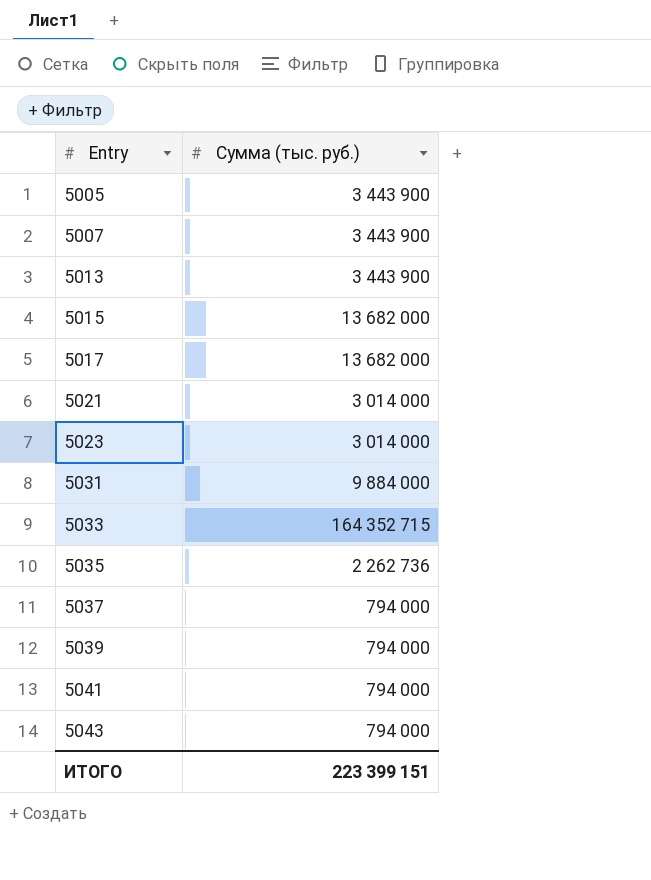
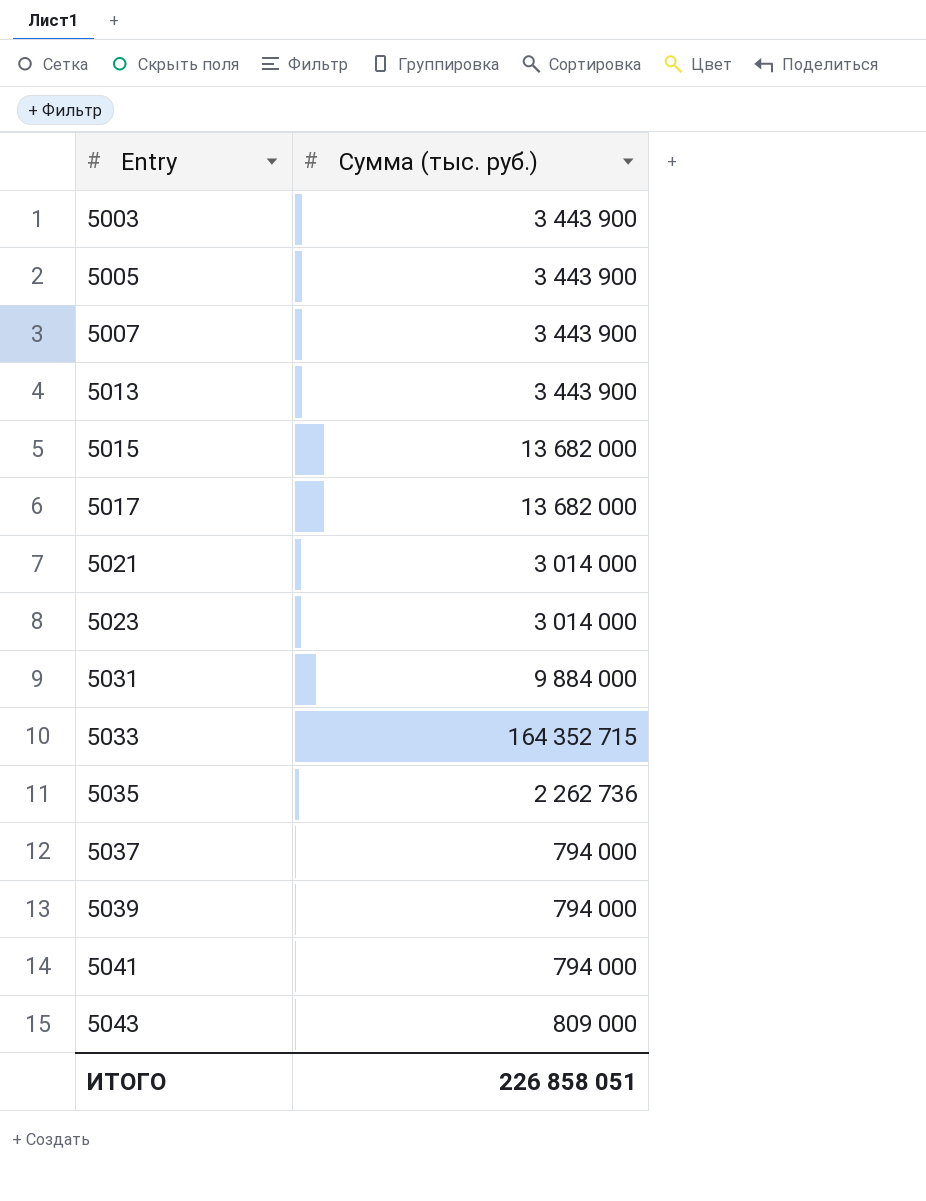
row 5003: none -> 3 443 900
5043 | Сумма (тыс. руб.): 794 000 -> 809 000
ИТОГО | Сумма (тыс. руб.): 223 399 151 -> 226 858 051

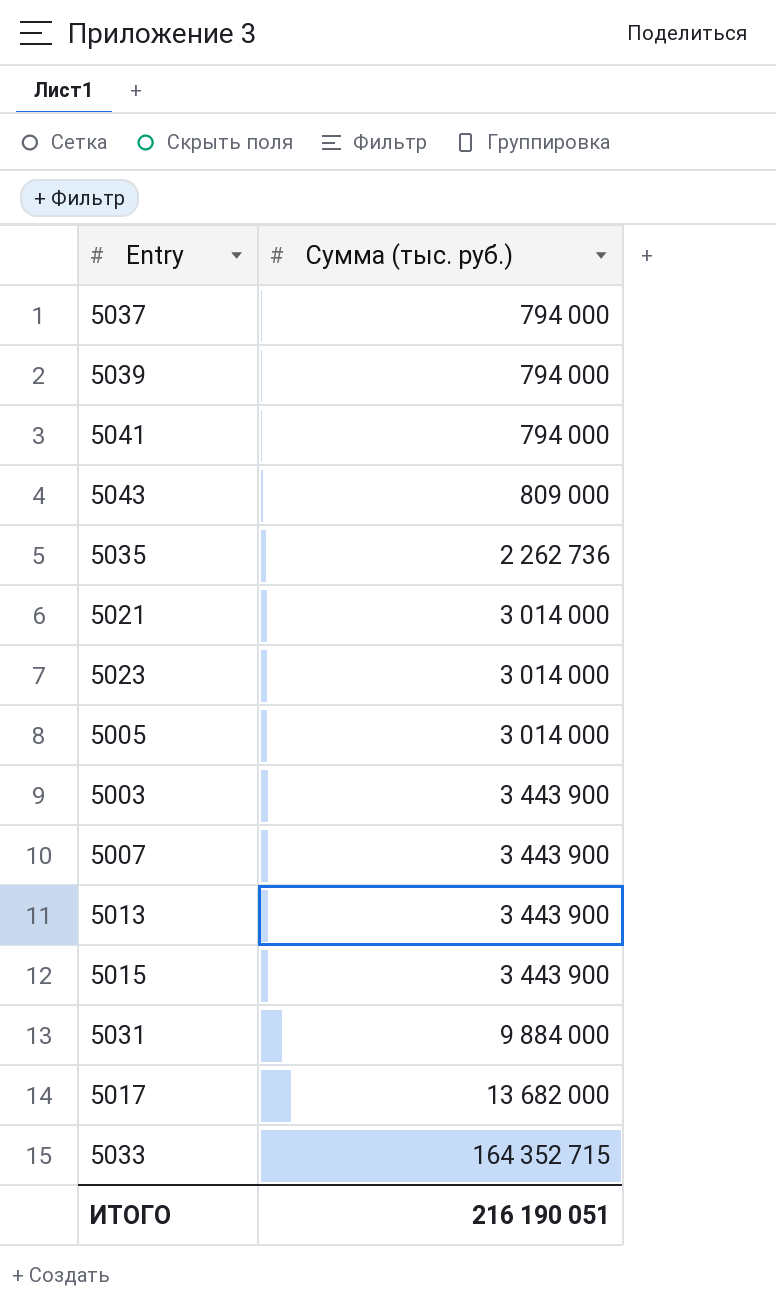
row order: Entry ascending -> Сумма (тыс. руб.) ascending
5005 | Сумма (тыс. руб.): 3 443 900 -> 3 014 000
5015 | Сумма (тыс. руб.): 13 682 000 -> 3 443 900
ИТОГО | Сумма (тыс. руб.): 226 858 051 -> 216 190 051

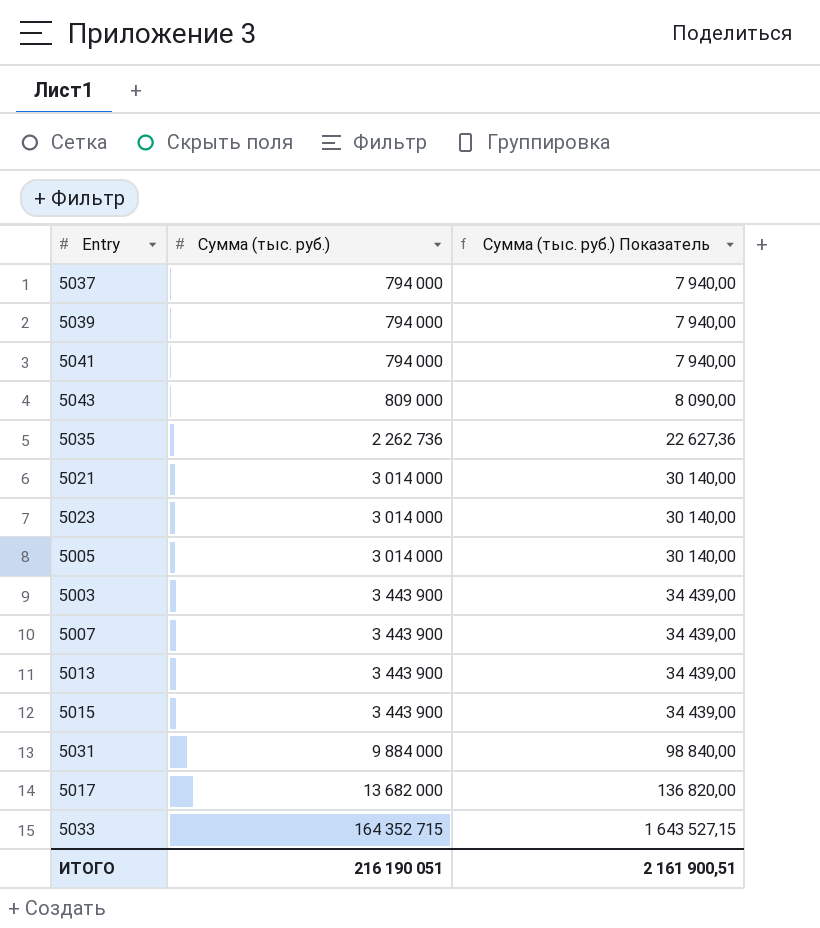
column Сумма (тыс. руб.) Показатель | formula: none -> [Сумма (тыс. руб.)] * 0,01

